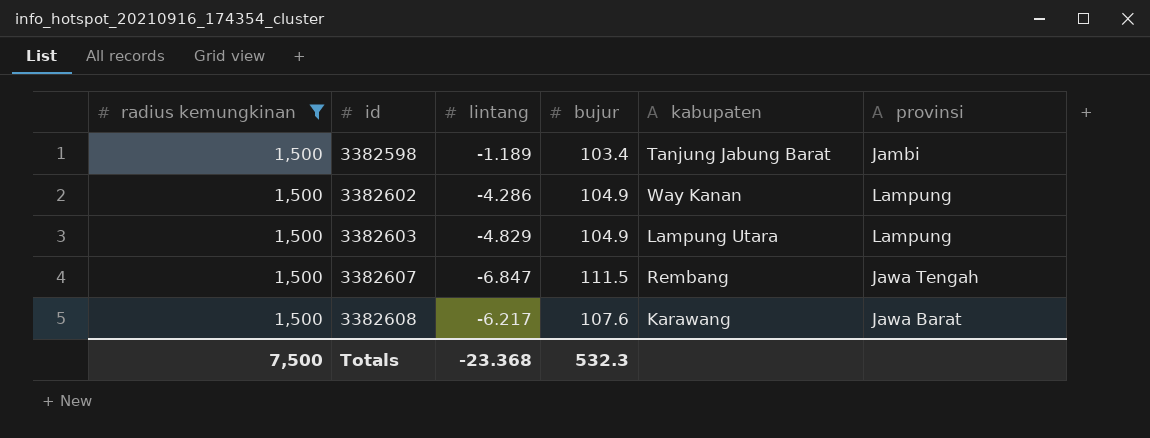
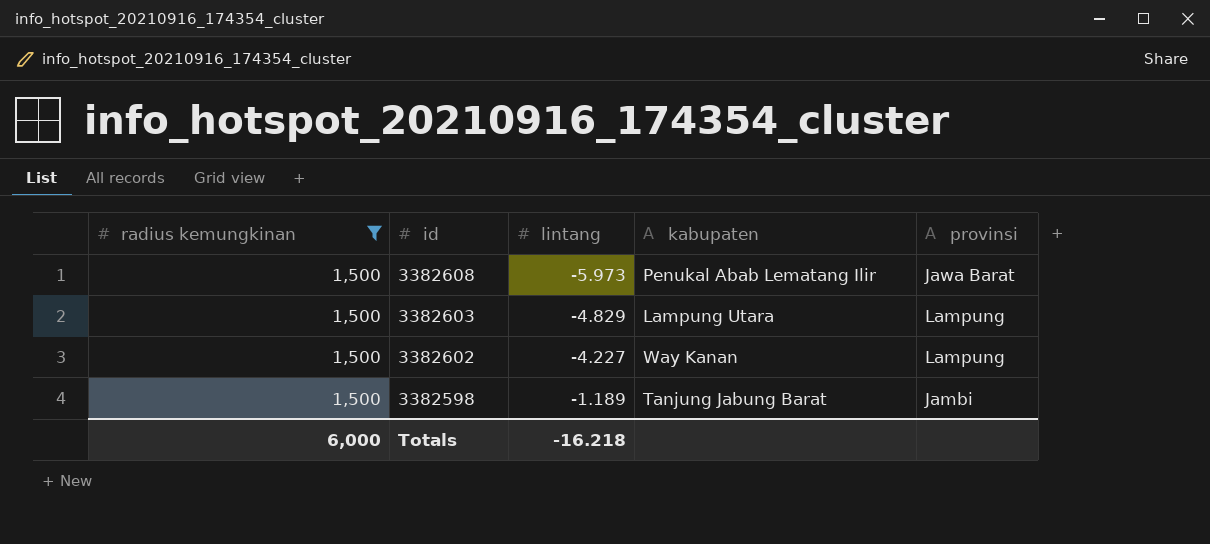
row order: id ascending -> id descending
column bujur | position: 4 -> none
row 3382607: 1,500 | -6.847 | 111.5 | Rembang | Jawa Tengah -> none
3382608 | lintang: -6.217 -> -5.973
3382608 | kabupaten: Karawang -> Penukal Abab Lematang Ilir
3382602 | lintang: -4.286 -> -4.227
Totals | radius kemungkinan: 7,500 -> 6,000
Totals | lintang: -23.368 -> -16.218

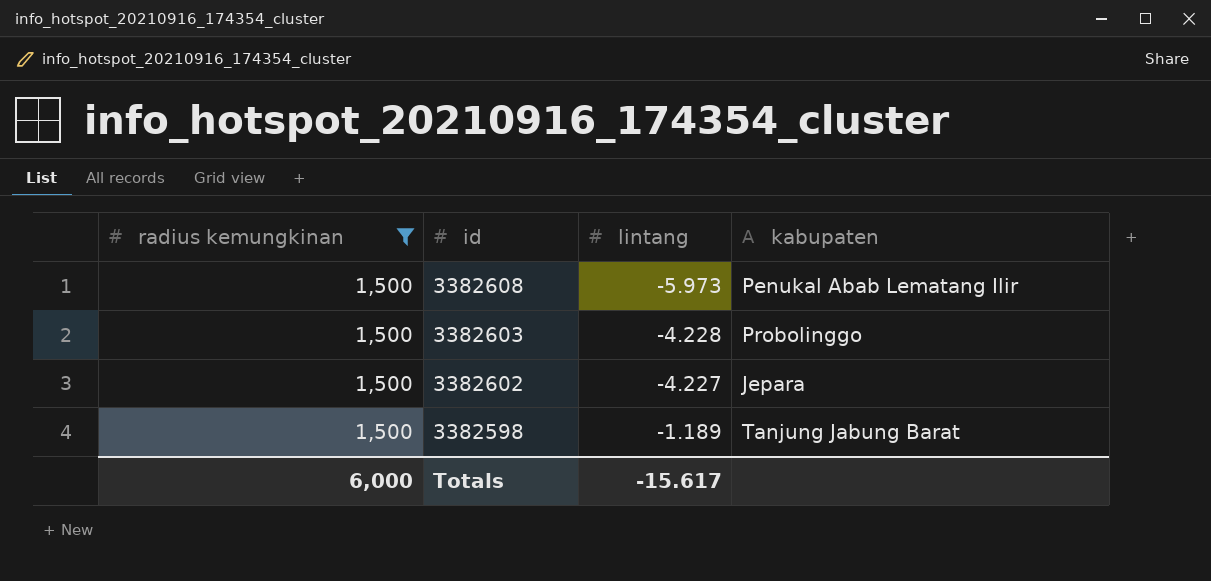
column provinsi | position: 5 -> none
3382603 | lintang: -4.829 -> -4.228
3382603 | kabupaten: Lampung Utara -> Probolinggo
3382602 | kabupaten: Way Kanan -> Jepara
Totals | lintang: -16.218 -> -15.617

